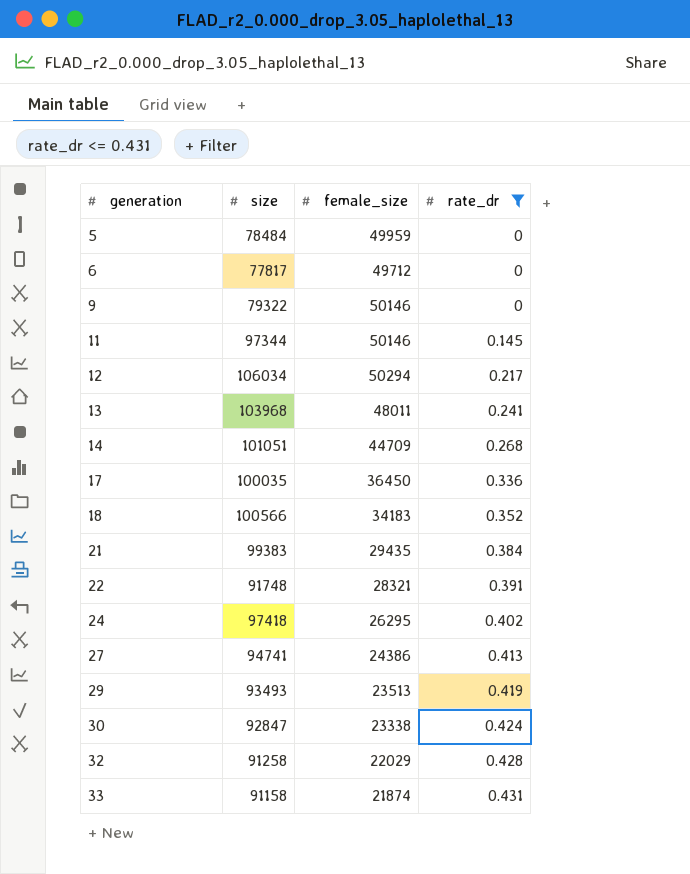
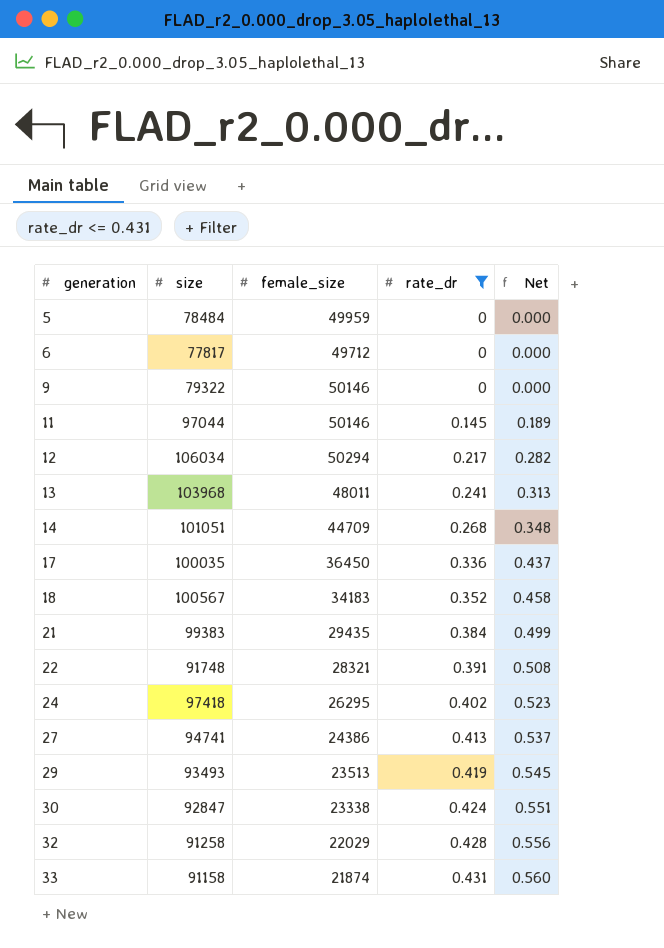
column Net | formula: none -> [rate_dr] * 1.3
11 | size: 97344 -> 97044
18 | size: 100566 -> 100567

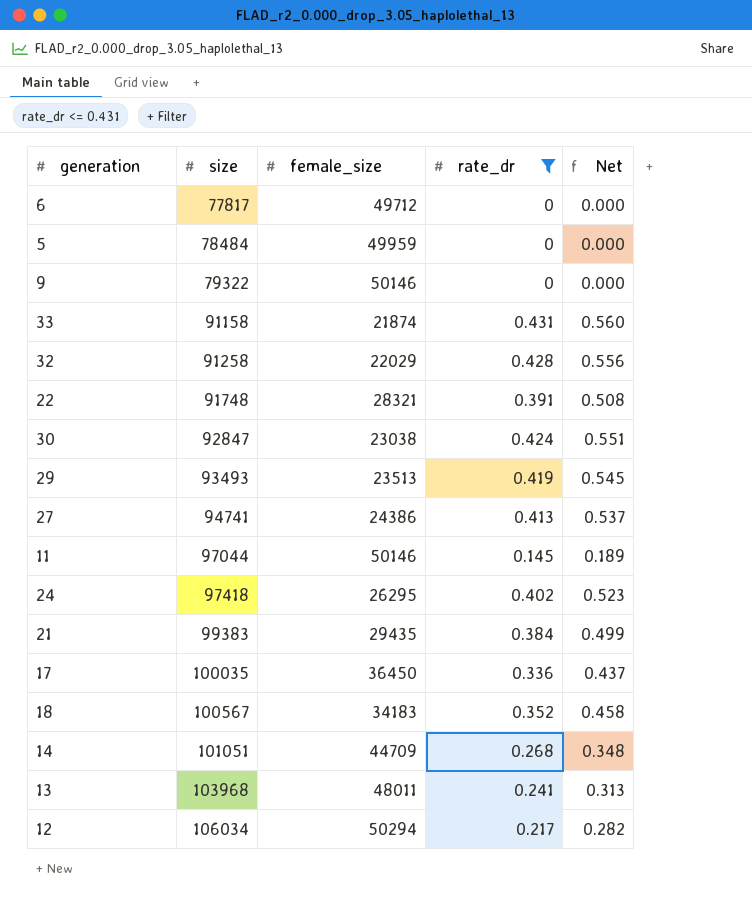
row order: generation ascending -> size ascending
30 | female_size: 23338 -> 23038

